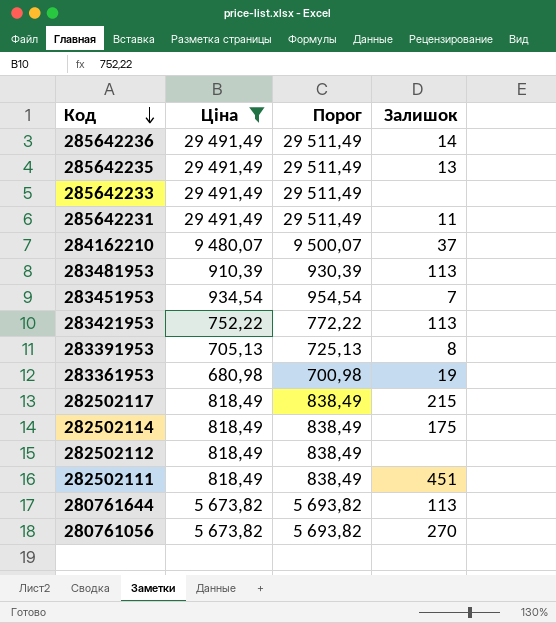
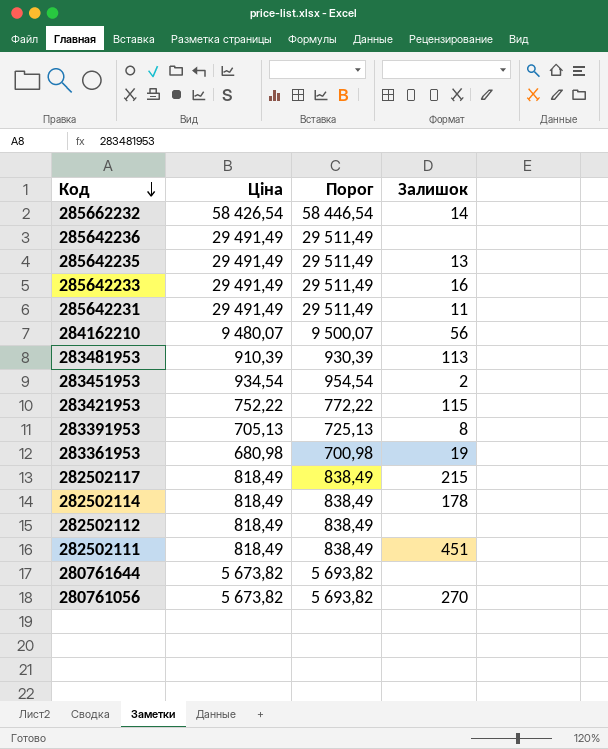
filter: Ціна != 58 426,54 -> none
285642236 | Залишок: 14 -> none
285642233 | Залишок: none -> 16
284162210 | Залишок: 37 -> 56
283451953 | Залишок: 7 -> 2
283421953 | Залишок: 113 -> 115
282502114 | Залишок: 175 -> 178
280761644 | Залишок: 113 -> none

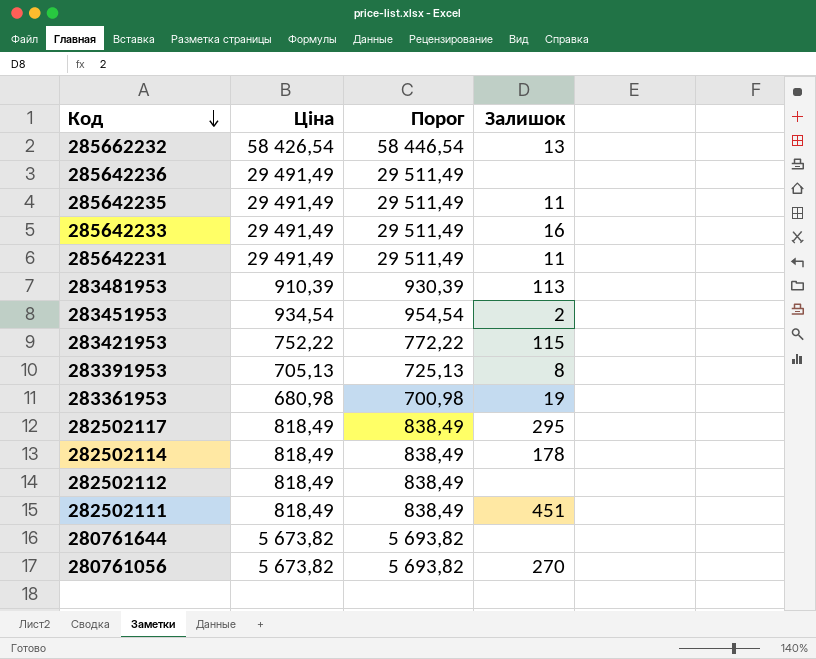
row 284162210: 9 480,07 | 9 500,07 | 56 -> none
285662232 | Залишок: 14 -> 13
285642235 | Залишок: 13 -> 11
282502117 | Залишок: 215 -> 295

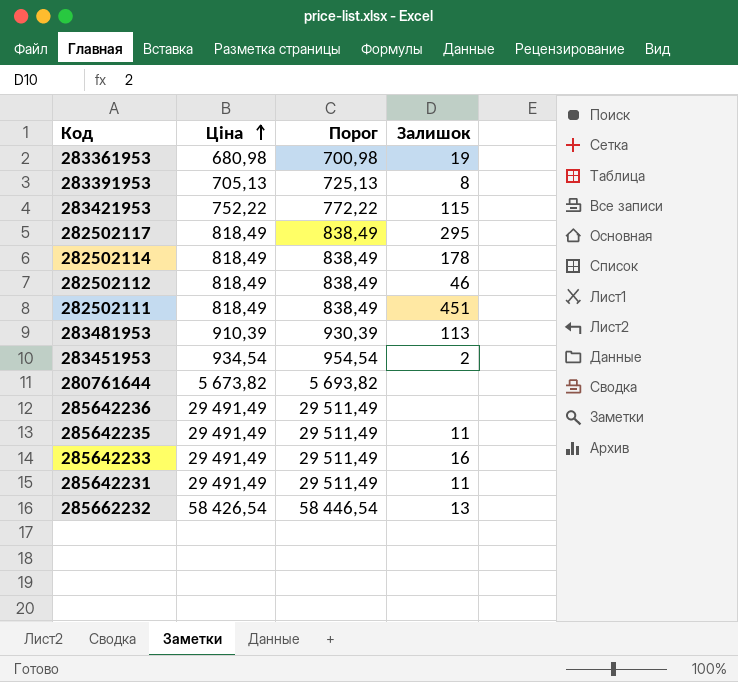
row order: Код descending -> Ціна ascending
row 280761056: 5 673,82 | 5 693,82 | 270 -> none
282502112 | Залишок: none -> 46

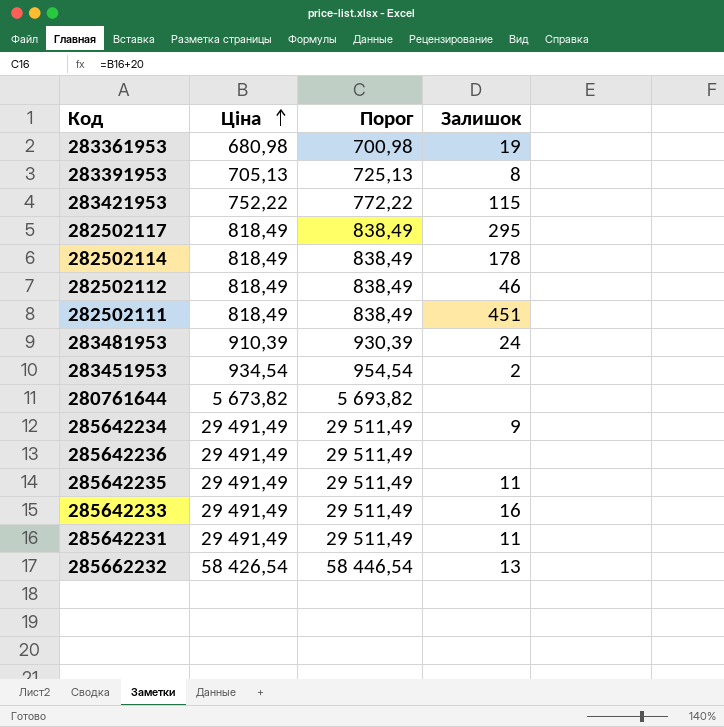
283481953 | Залишок: 113 -> 24
row 285642234: none -> 29 491,49 | 29 511,49 | 9

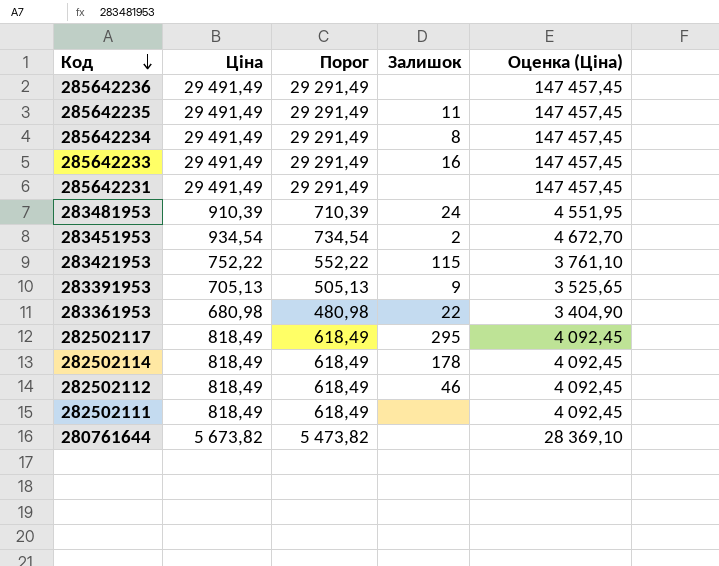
row order: Ціна ascending -> Код descending
column Порог | formula: [Ціна] + 20 -> [Ціна] - 200
column Оценка (Ціна) | formula: none -> [Ціна] * 5
row 285662232: 58 426,54 | 58 446,54 | 13 -> none
285642234 | Залишок: 9 -> 8
285642231 | Залишок: 11 -> none
283391953 | Залишок: 8 -> 9
283361953 | Залишок: 19 -> 22
282502111 | Залишок: 451 -> none

